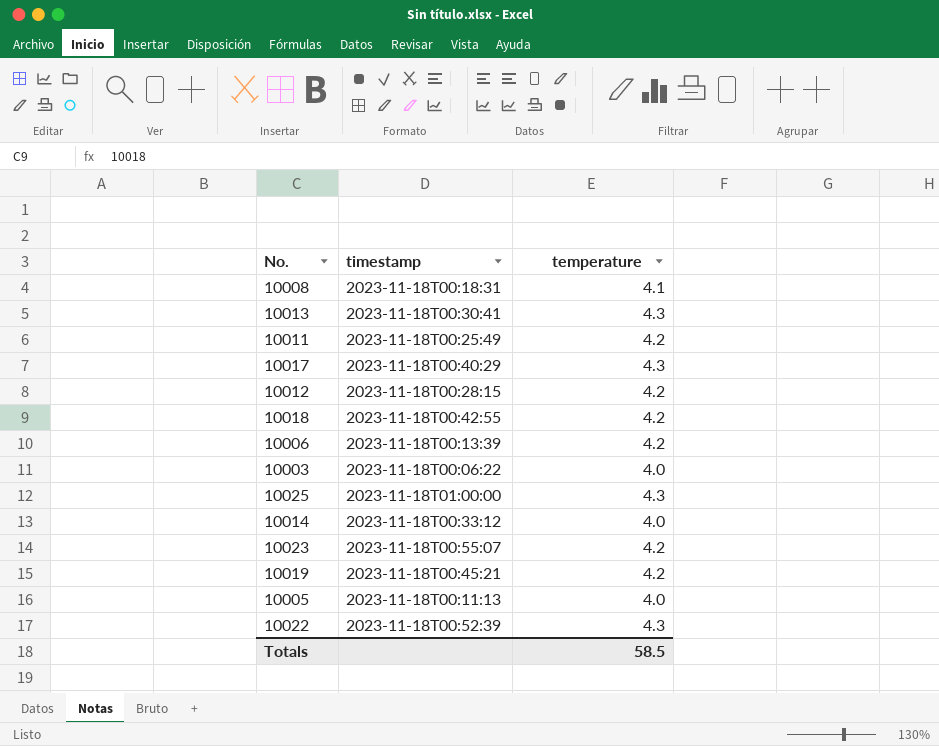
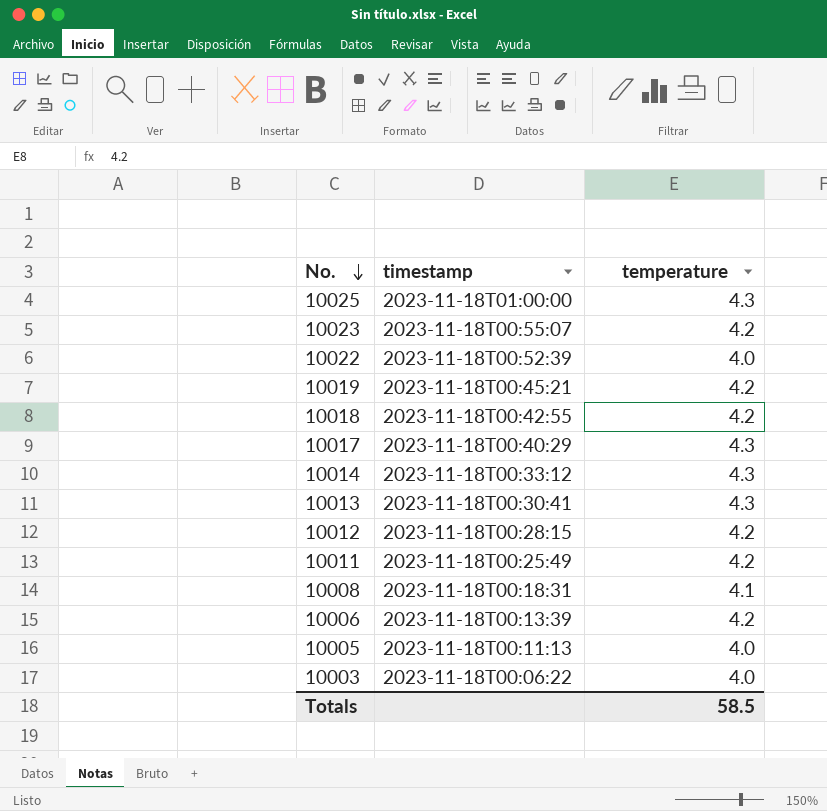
row order: none -> No. descending
10022 | temperature: 4.3 -> 4.0
10014 | temperature: 4.0 -> 4.3

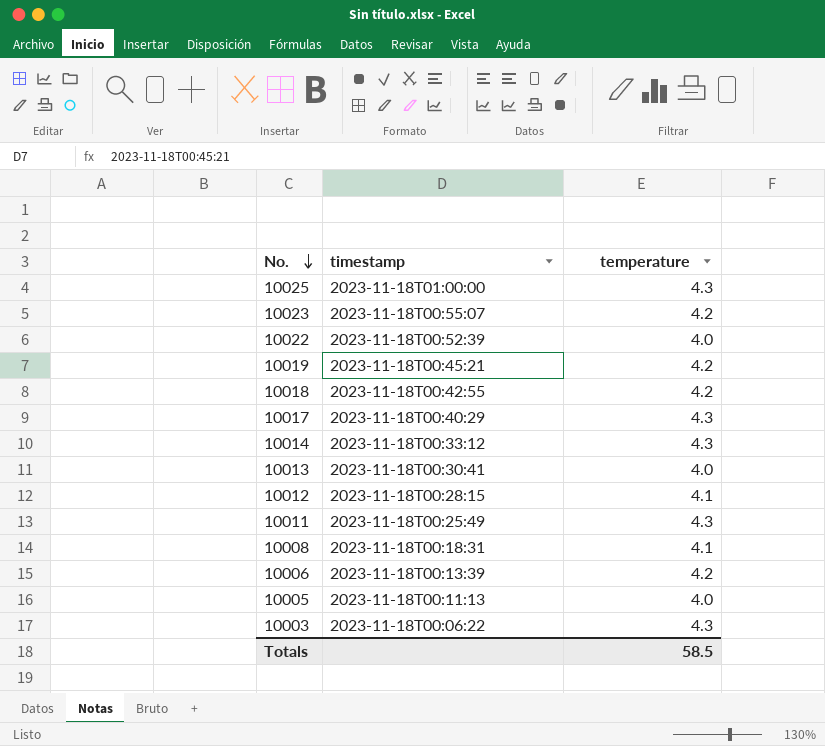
10013 | temperature: 4.3 -> 4.0
10012 | temperature: 4.2 -> 4.1
10011 | temperature: 4.2 -> 4.3
10003 | temperature: 4.0 -> 4.3

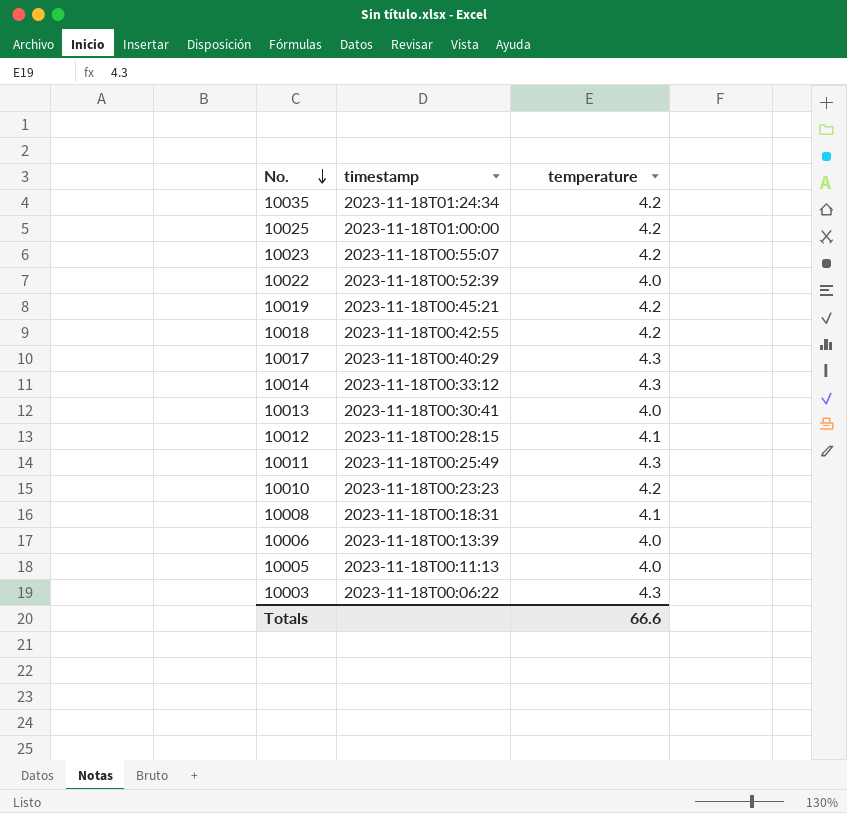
row 10035: none -> 2023-11-18T01:24:34 | 4.2
10025 | temperature: 4.3 -> 4.2
row 10010: none -> 2023-11-18T00:23:23 | 4.2
10006 | temperature: 4.2 -> 4.0
Totals | temperature: 58.5 -> 66.6

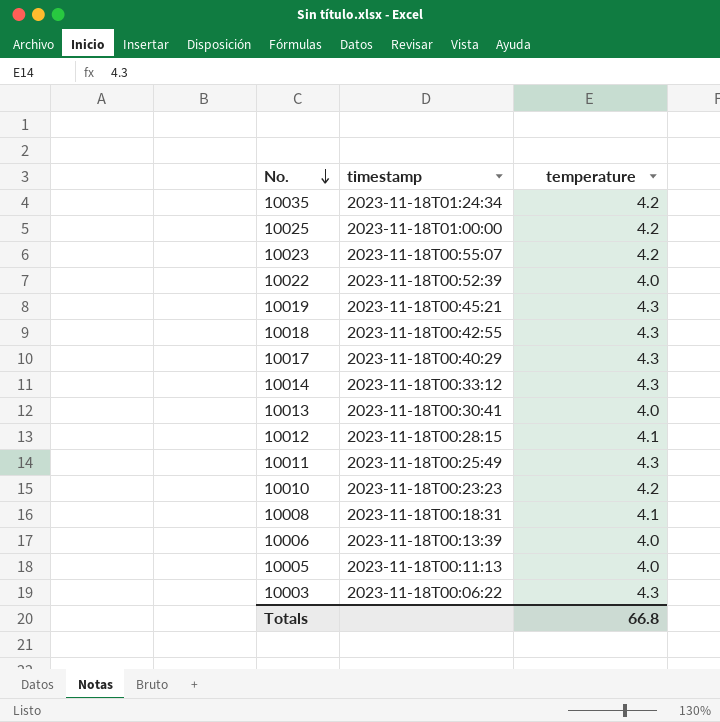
10019 | temperature: 4.2 -> 4.3
10018 | temperature: 4.2 -> 4.3
Totals | temperature: 66.6 -> 66.8

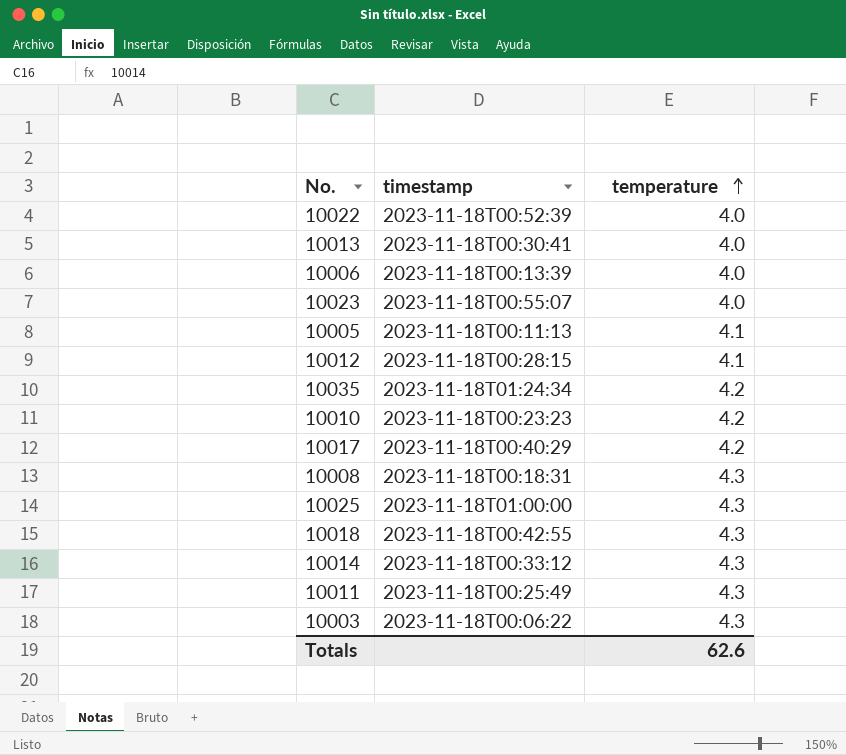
row order: No. descending -> temperature ascending
row 10019: 2023-11-18T00:45:21 | 4.3 -> none
10023 | temperature: 4.2 -> 4.0
10005 | temperature: 4.0 -> 4.1
10017 | temperature: 4.3 -> 4.2
10008 | temperature: 4.1 -> 4.3
10025 | temperature: 4.2 -> 4.3
Totals | temperature: 66.8 -> 62.6

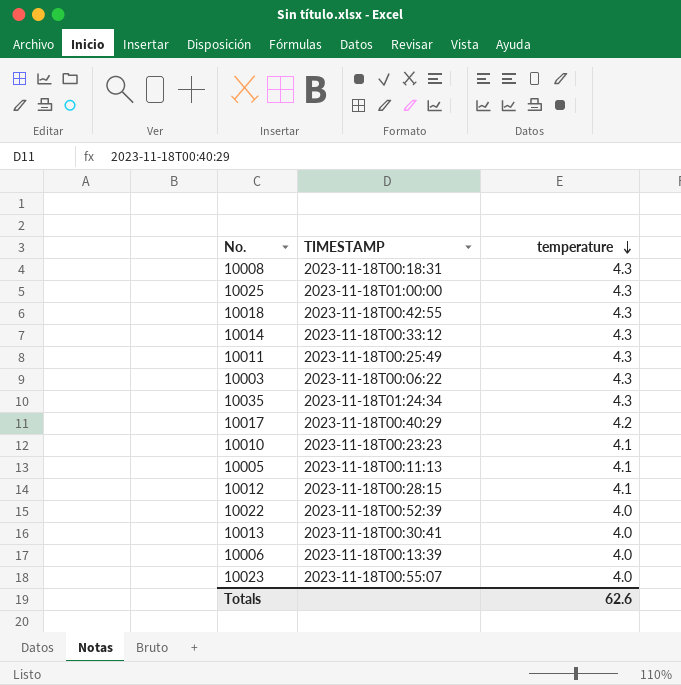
row order: temperature ascending -> temperature descending
column name: timestamp -> TIMESTAMP
10035 | temperature: 4.2 -> 4.3
10010 | temperature: 4.2 -> 4.1

